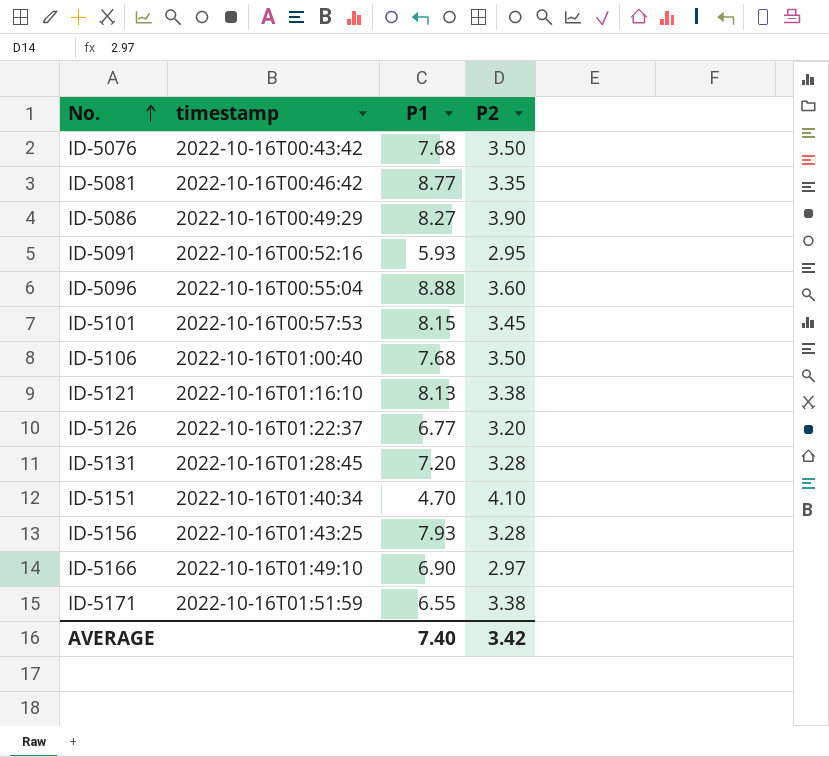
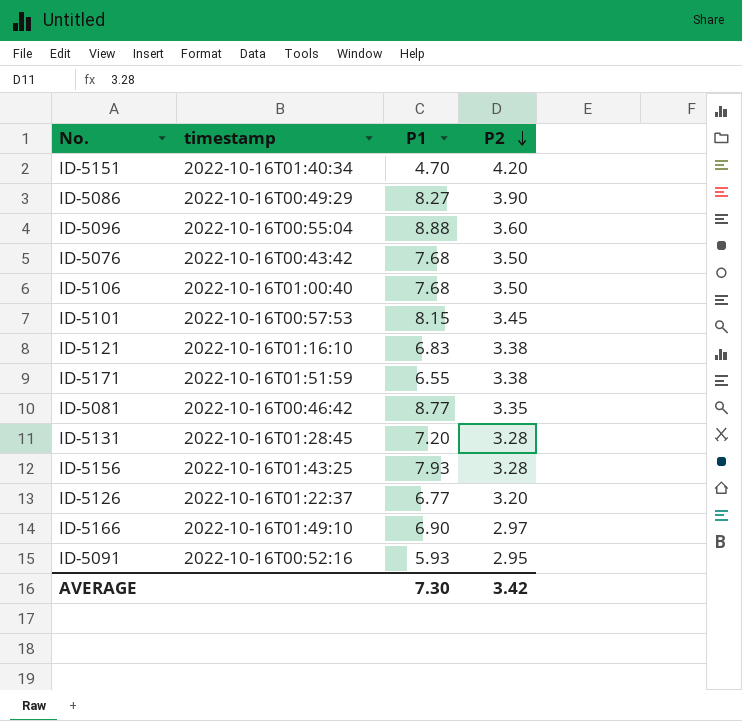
row order: No. ascending -> P2 descending
ID-5151 | P2: 4.10 -> 4.20
ID-5121 | P1: 8.13 -> 6.83
AVERAGE | P1: 7.40 -> 7.30

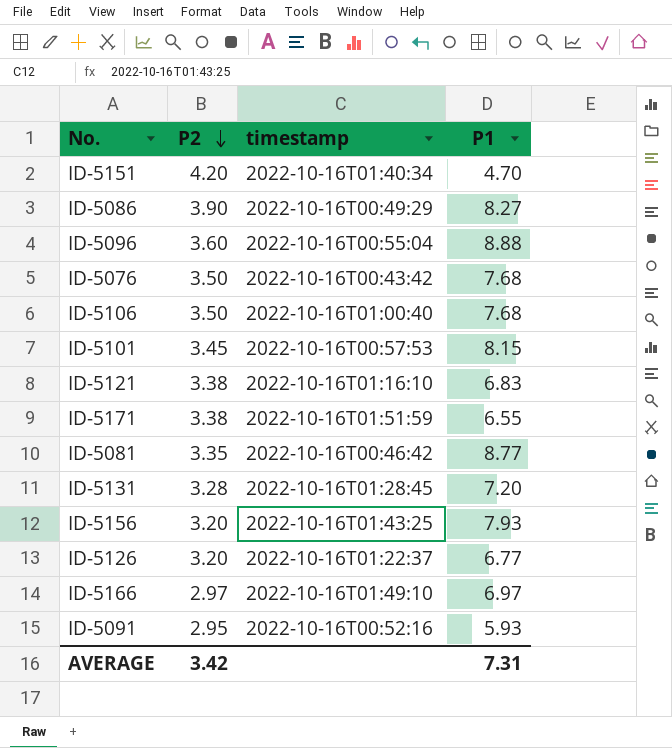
column P2 | position: 4 -> 2
ID-5156 | P2: 3.28 -> 3.20
ID-5166 | P1: 6.90 -> 6.97
AVERAGE | P1: 7.30 -> 7.31

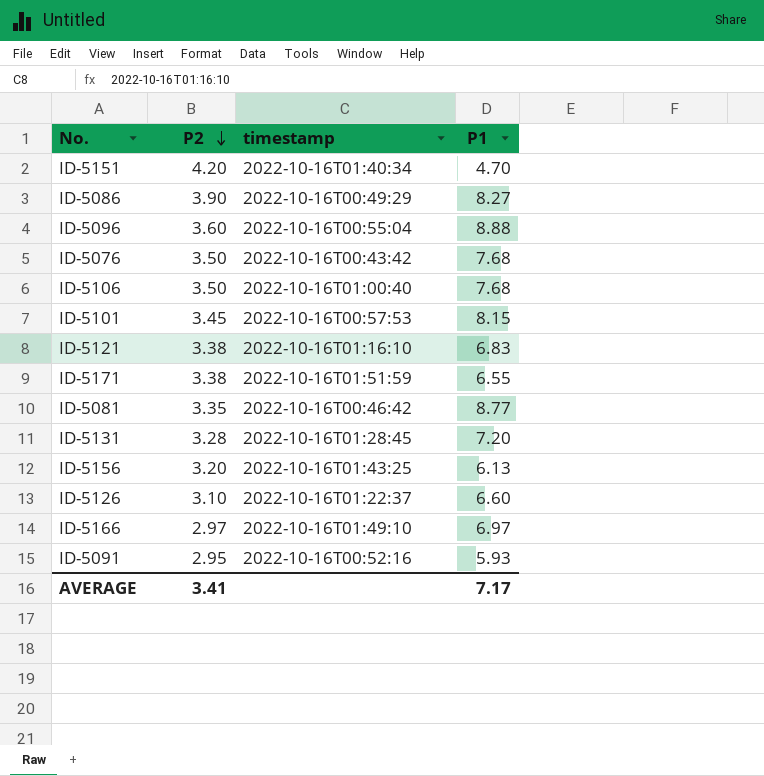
ID-5156 | P1: 7.93 -> 6.13
ID-5126 | P2: 3.20 -> 3.10
ID-5126 | P1: 6.77 -> 6.60
AVERAGE | P2: 3.42 -> 3.41
AVERAGE | P1: 7.31 -> 7.17

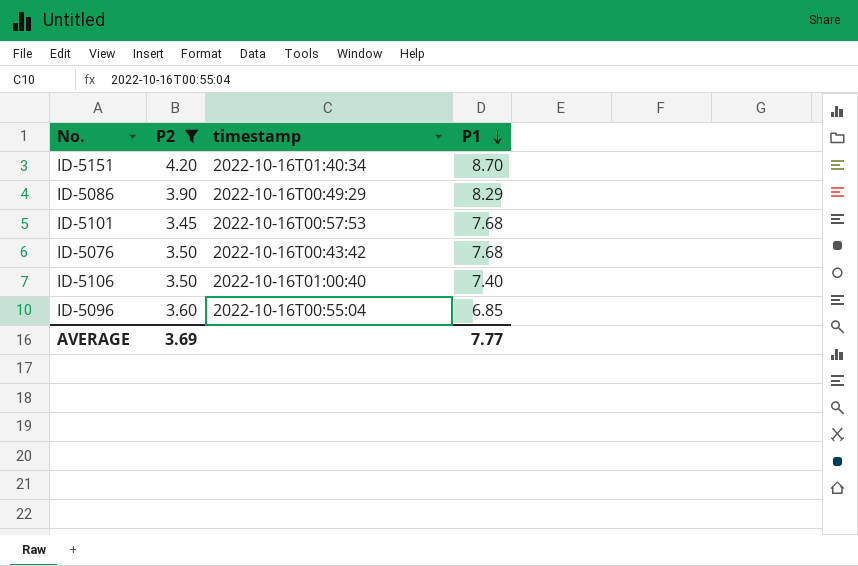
filter: none -> P2 >= 3.45
row order: P2 descending -> P1 descending
ID-5151 | P1: 4.70 -> 8.70
ID-5086 | P1: 8.27 -> 8.29
ID-5101 | P1: 8.15 -> 7.68
ID-5106 | P1: 7.68 -> 7.40
ID-5096 | P1: 8.88 -> 6.85
AVERAGE | P2: 3.41 -> 3.69
AVERAGE | P1: 7.17 -> 7.77

